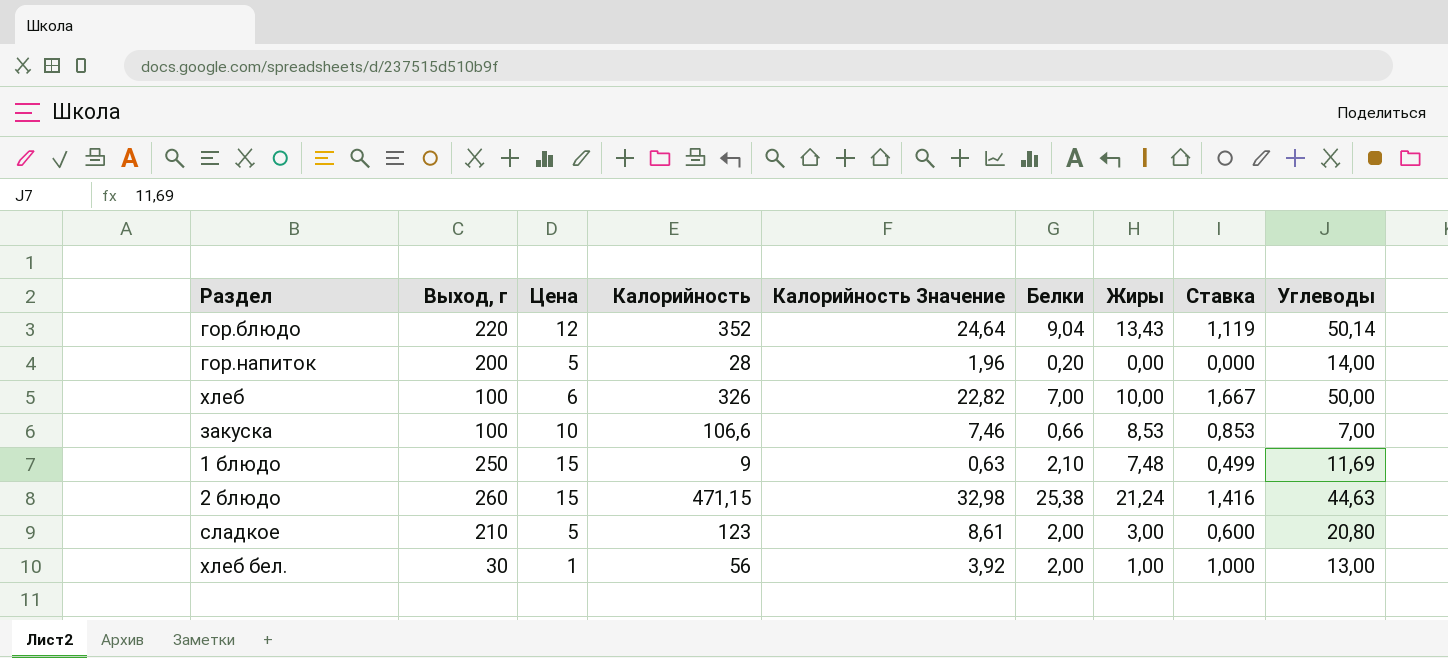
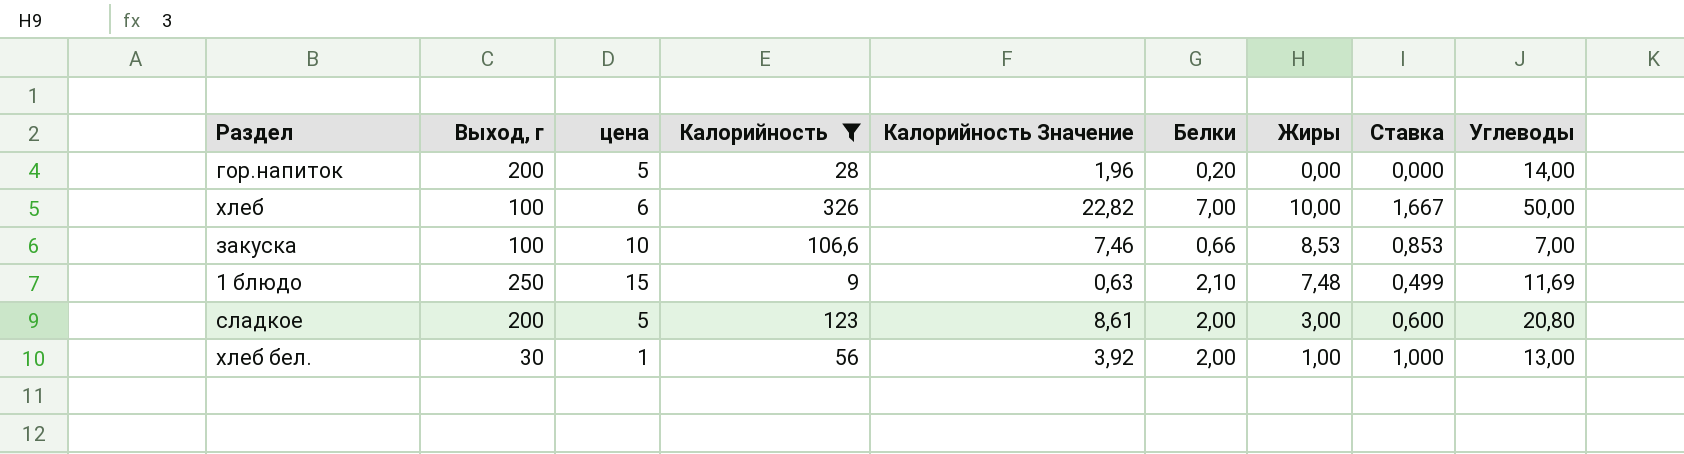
filter: none -> Калорийность <= 326
column name: Цена -> цена
сладкое | Выход, г: 210 -> 200

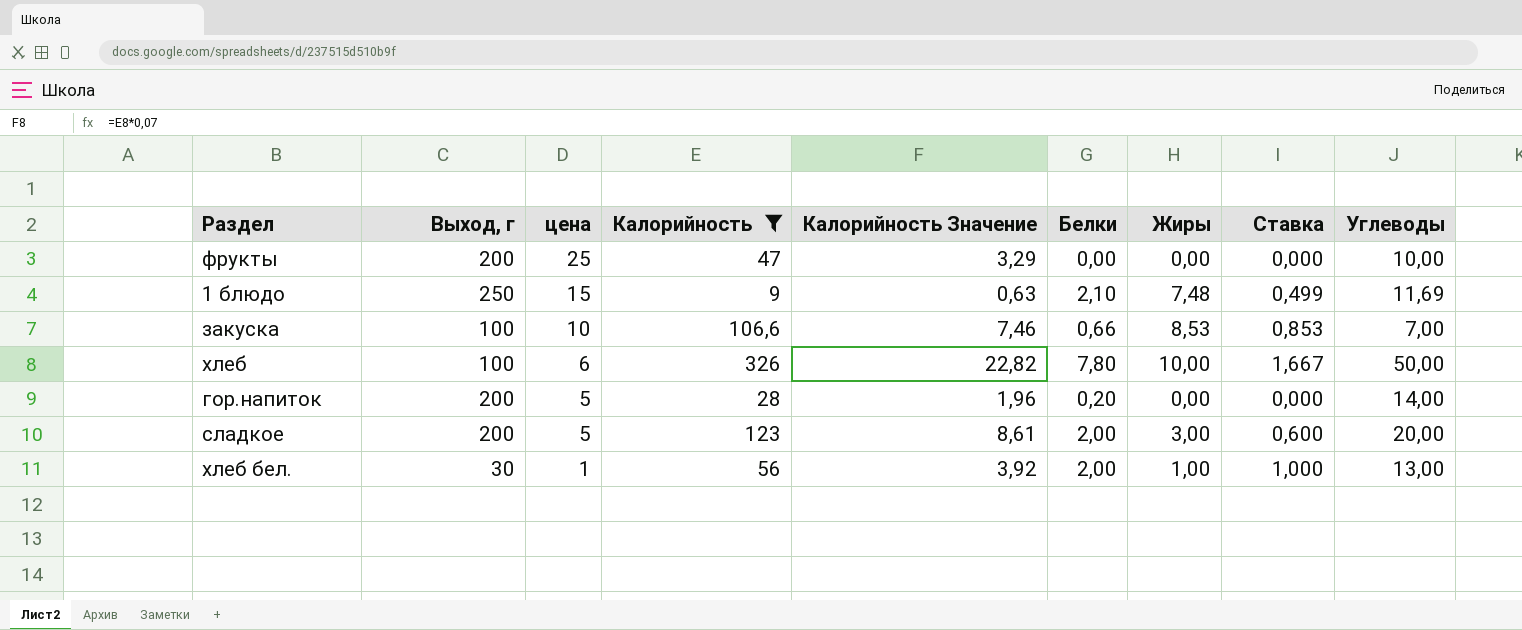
row order: none -> цена descending
row фрукты: none -> 200 | 25 | 47 | 3,29 | 0,00 | 0,00 | 0,000 | 10,00
хлеб | Белки: 7,00 -> 7,80
сладкое | Углеводы: 20,80 -> 20,00

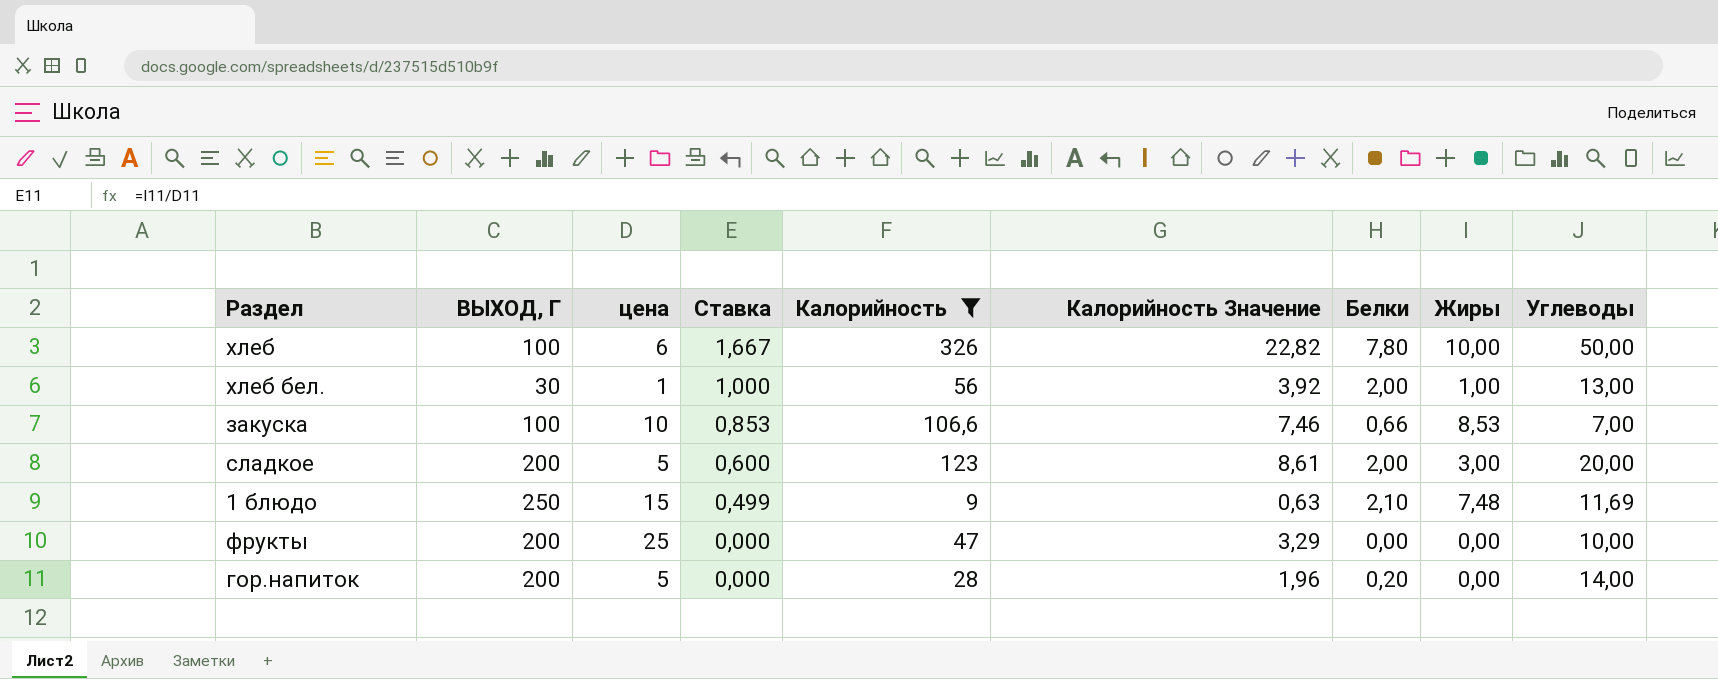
row order: цена descending -> Ставка descending
column name: Выход, г -> ВЫХОД, Г
column Ставка | position: 8 -> 4

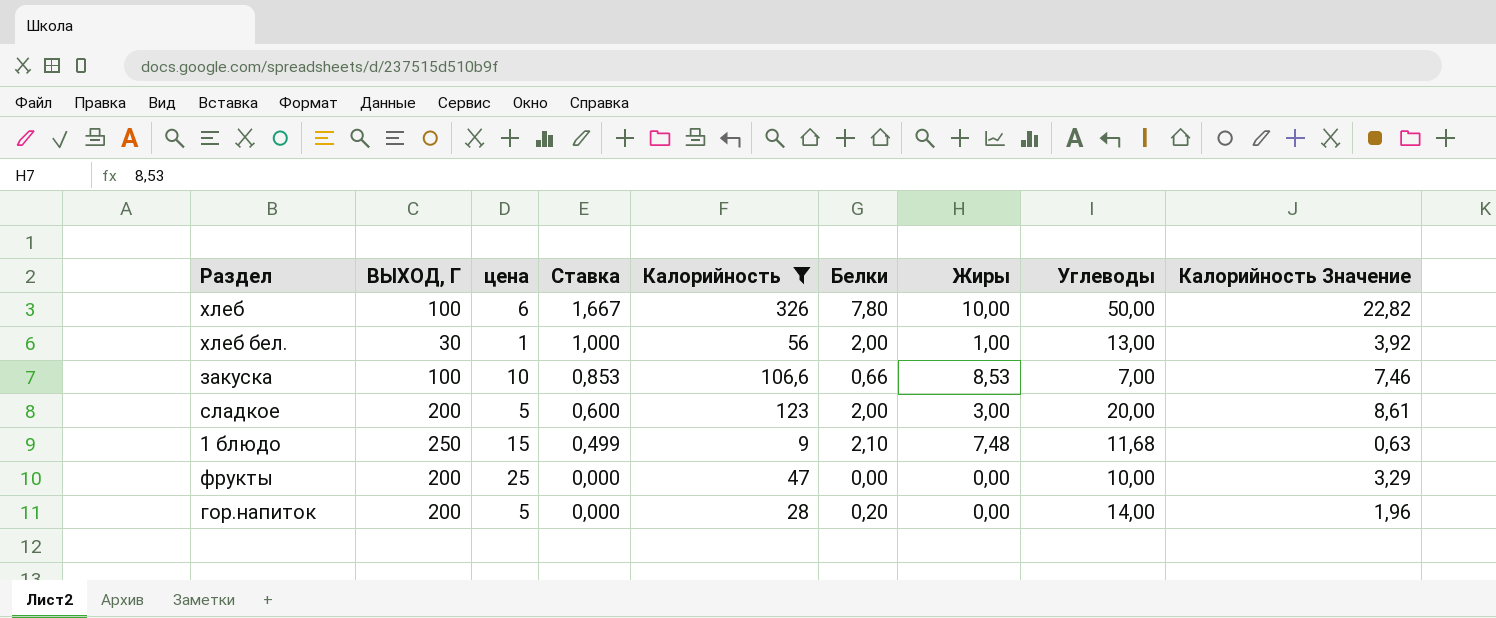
column Калорийность Значение | position: 6 -> 9
1 блюдо | Углеводы: 11,69 -> 11,68

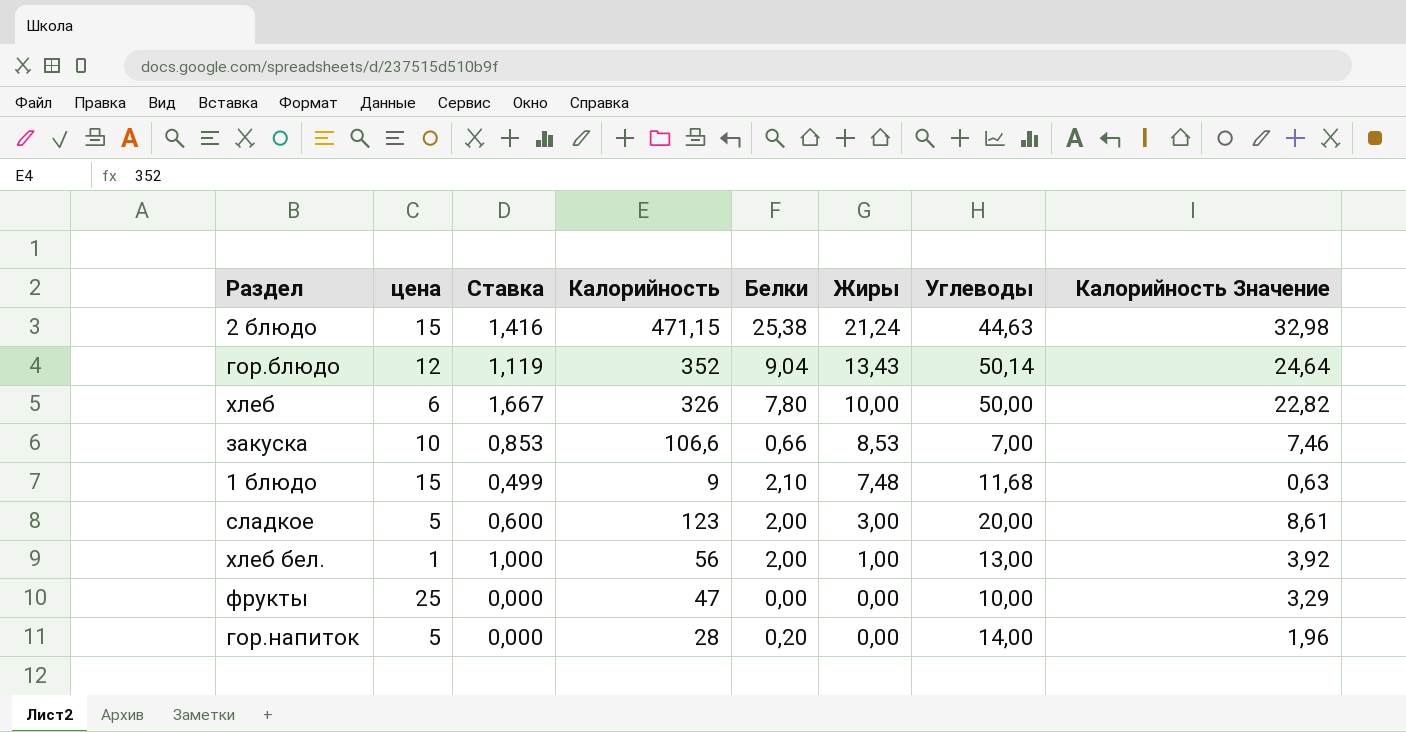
filter: Калорийность <= 326 -> none
row order: Ставка descending -> Жиры descending
column ВЫХОД, Г | position: 2 -> none

